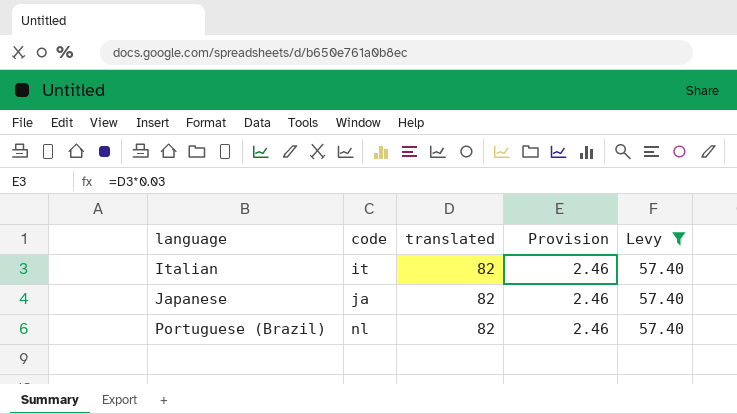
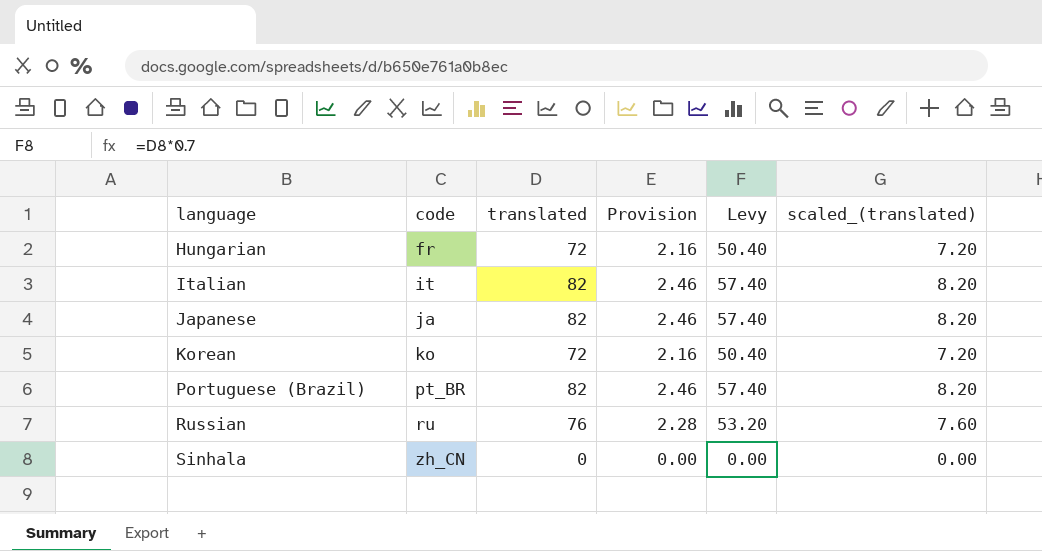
filter: Levy = 57.40 -> none
column scaled_(translated) | formula: none -> [translated] * 0.1
Portuguese (Brazil) | code: nl -> pt_BR

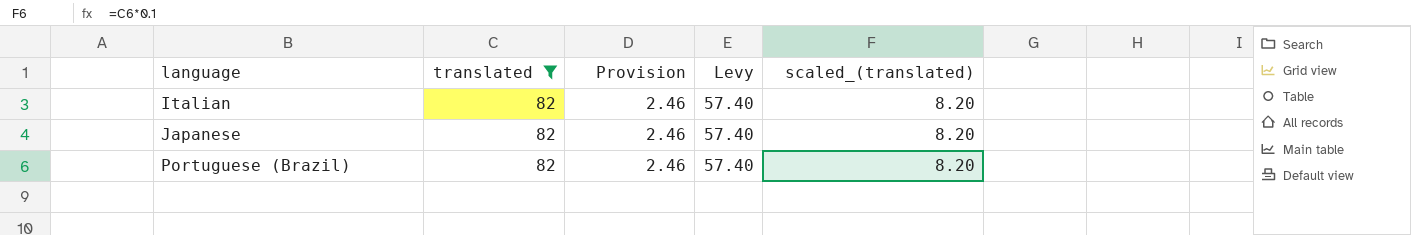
filter: none -> translated = 82
column code | position: 2 -> none

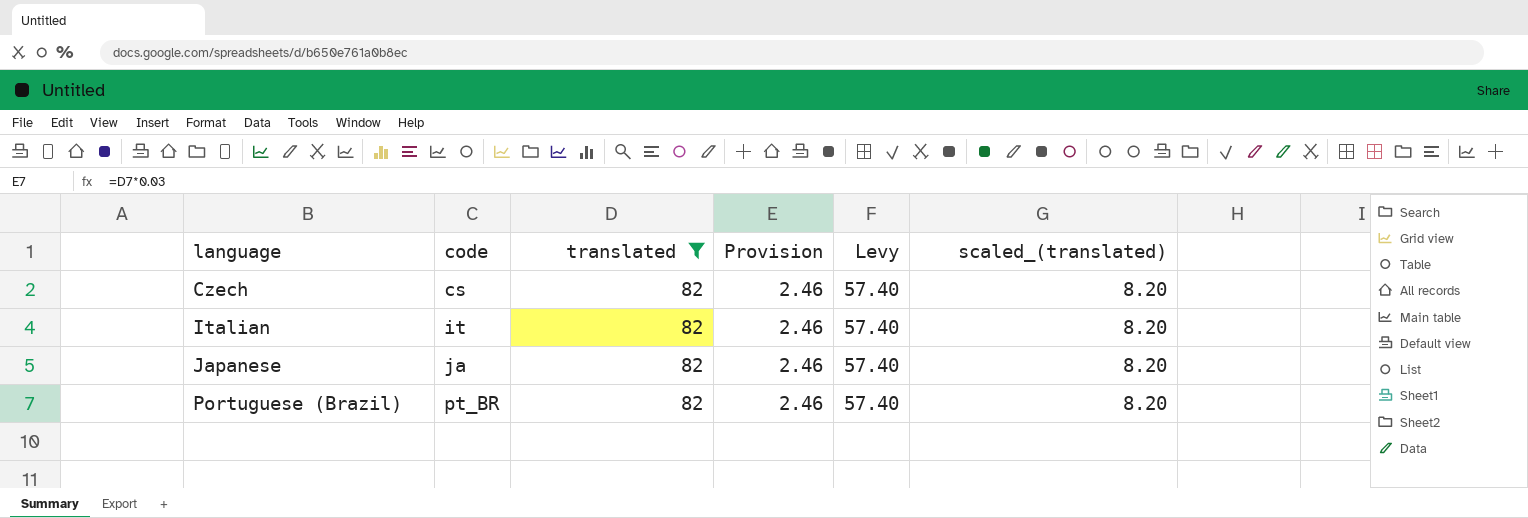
column code | position: none -> 2
row Czech: none -> cs | 82 | 2.46 | 57.40 | 8.20

